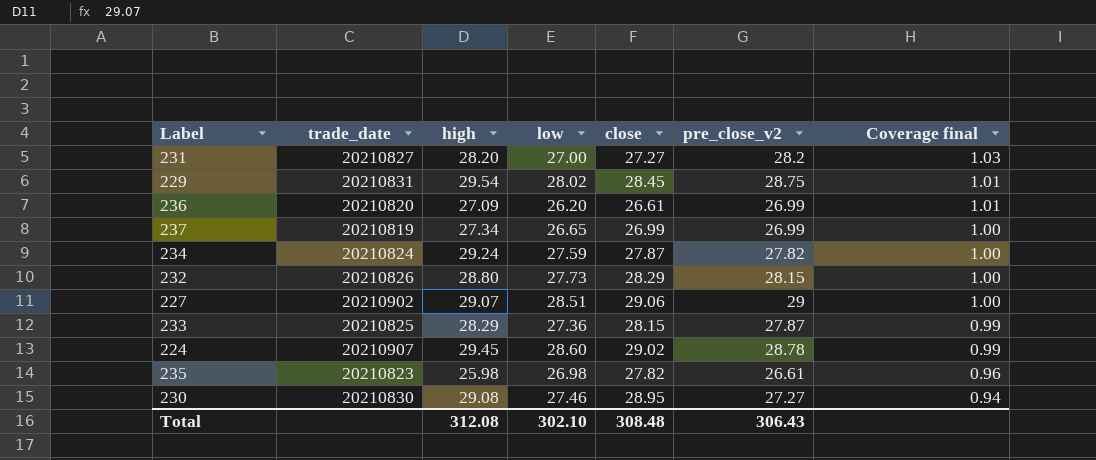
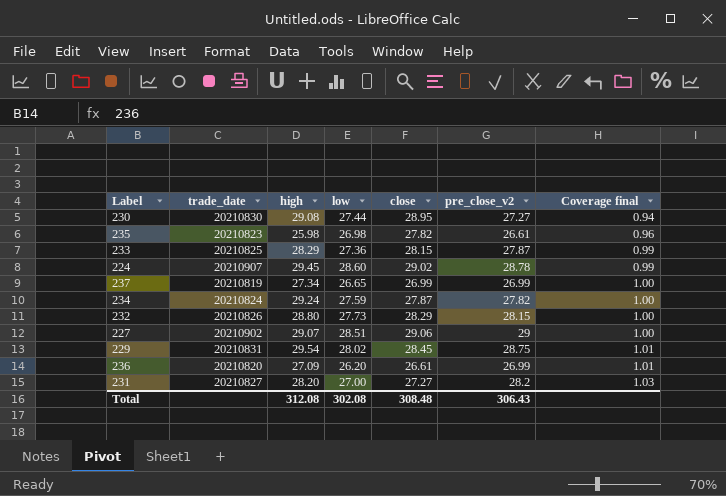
row order: Coverage final descending -> Coverage final ascending
230 | low: 27.46 -> 27.44
Total | low: 302.10 -> 302.08

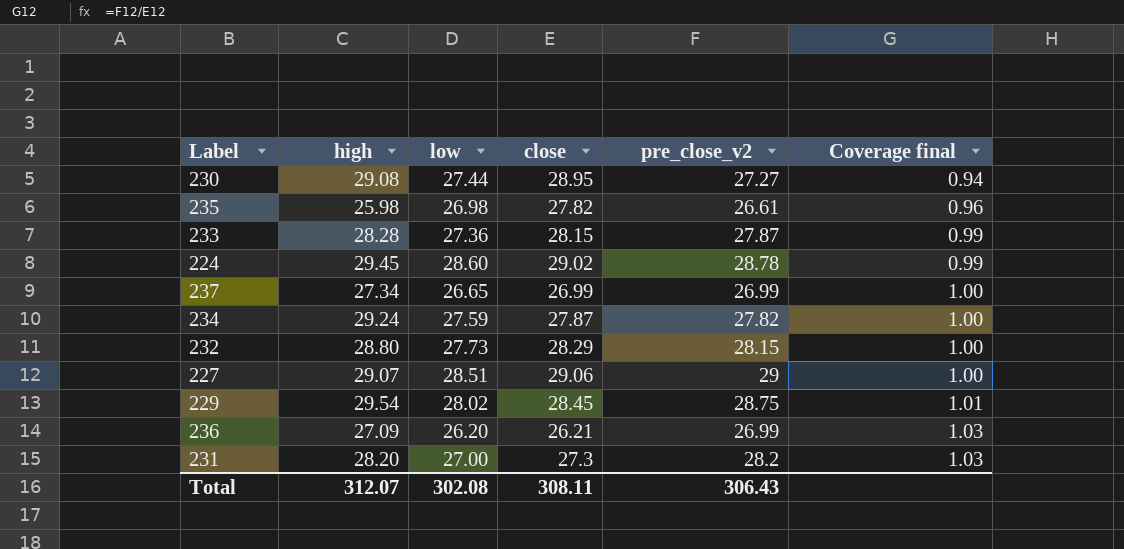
column trade_date | position: 2 -> none
233 | high: 28.29 -> 28.28
236 | close: 26.61 -> 26.21
236 | Coverage final: 1.01 -> 1.03
231 | close: 27.27 -> 27.3
Total | high: 312.08 -> 312.07
Total | close: 308.48 -> 308.11

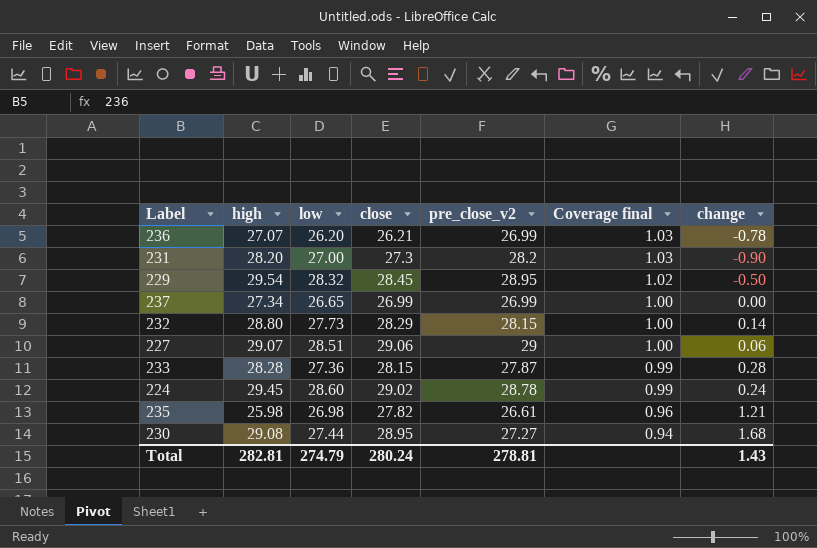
row order: Coverage final ascending -> Coverage final descending
column change | formula: none -> [close] - [pre_close_v2]
row 234: 29.24 | 27.59 | 27.87 | 27.82 | 1.00 -> none
236 | high: 27.09 -> 27.07
229 | low: 28.02 -> 28.32
229 | pre_close_v2: 28.75 -> 28.95
229 | Coverage final: 1.01 -> 1.02
Total | high: 312.07 -> 282.81
Total | low: 302.08 -> 274.79
Total | close: 308.11 -> 280.24
Total | pre_close_v2: 306.43 -> 278.81

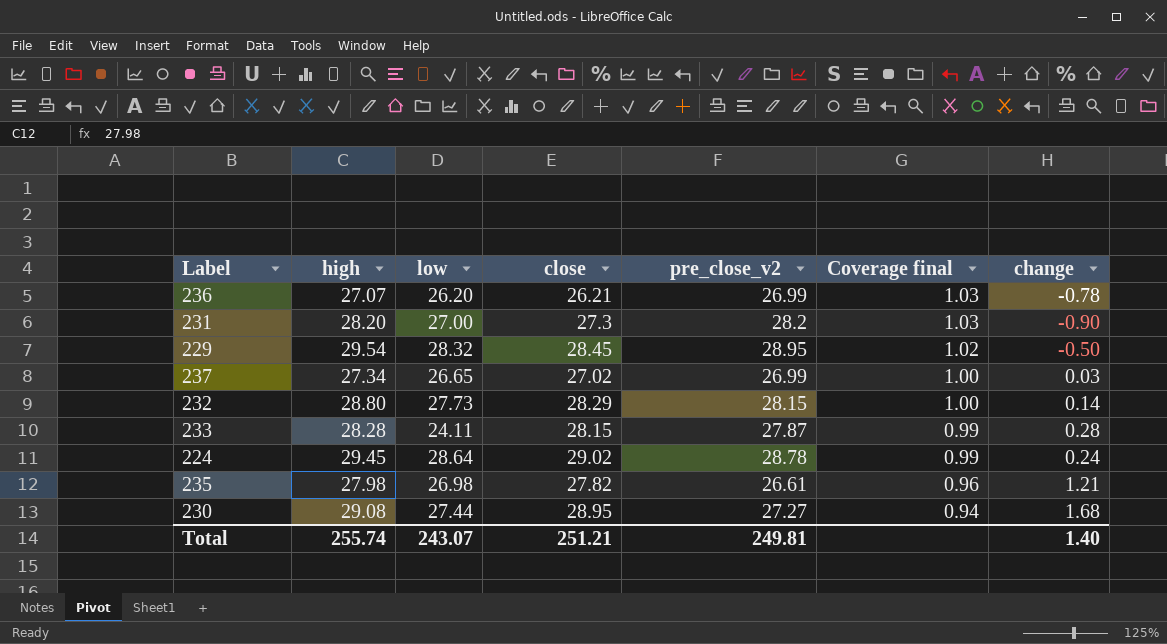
row 227: 29.07 | 28.51 | 29.06 | 29 | 1.00 | 0.06 -> none
237 | close: 26.99 -> 27.02
237 | change: 0.00 -> 0.03
233 | low: 27.36 -> 24.11
224 | low: 28.60 -> 28.64
235 | high: 25.98 -> 27.98
Total | high: 282.81 -> 255.74
Total | low: 274.79 -> 243.07
Total | close: 280.24 -> 251.21
Total | pre_close_v2: 278.81 -> 249.81
Total | change: 1.43 -> 1.40

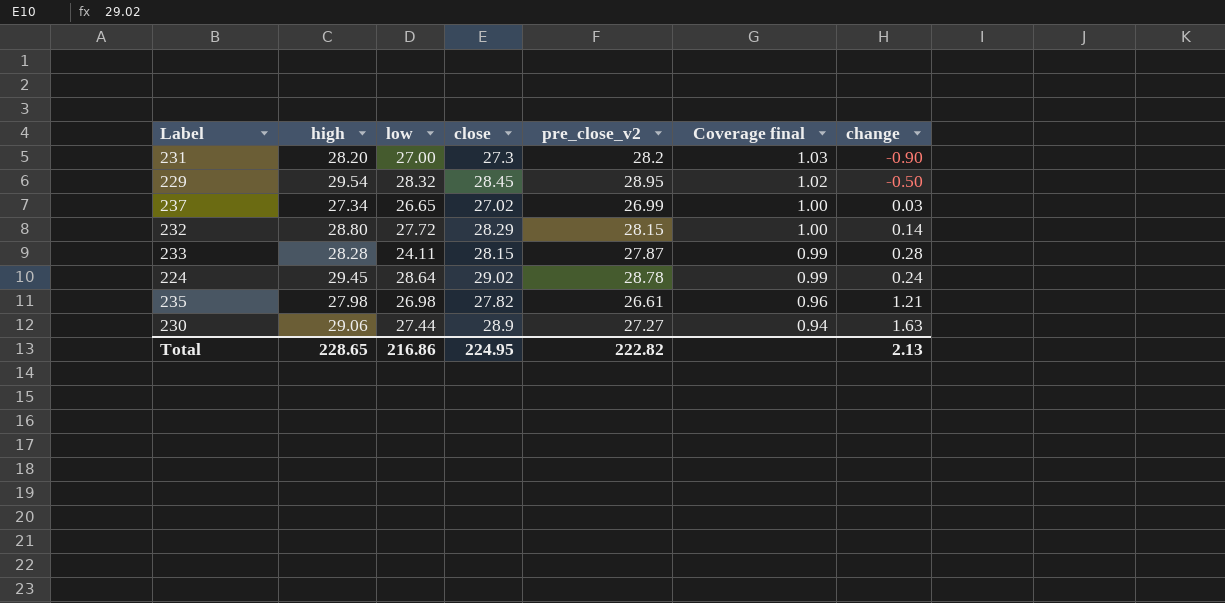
row 236: 27.07 | 26.20 | 26.21 | 26.99 | 1.03 | -0.78 -> none
232 | low: 27.73 -> 27.72
230 | high: 29.08 -> 29.06
230 | close: 28.95 -> 28.9
230 | change: 1.68 -> 1.63
Total | high: 255.74 -> 228.65
Total | low: 243.07 -> 216.86
Total | close: 251.21 -> 224.95
Total | pre_close_v2: 249.81 -> 222.82
Total | change: 1.40 -> 2.13

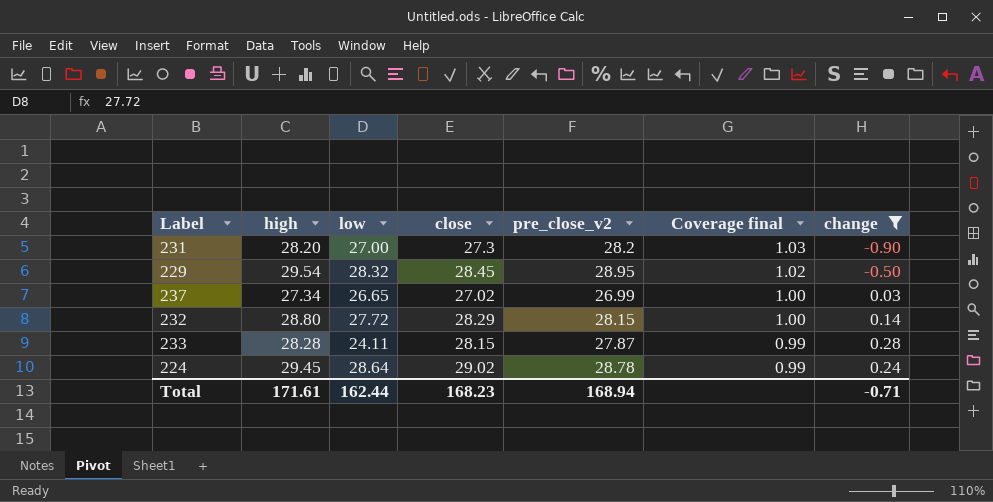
filter: none -> change <= 0.28
Total | high: 228.65 -> 171.61
Total | low: 216.86 -> 162.44
Total | close: 224.95 -> 168.23
Total | pre_close_v2: 222.82 -> 168.94
Total | change: 2.13 -> -0.71

